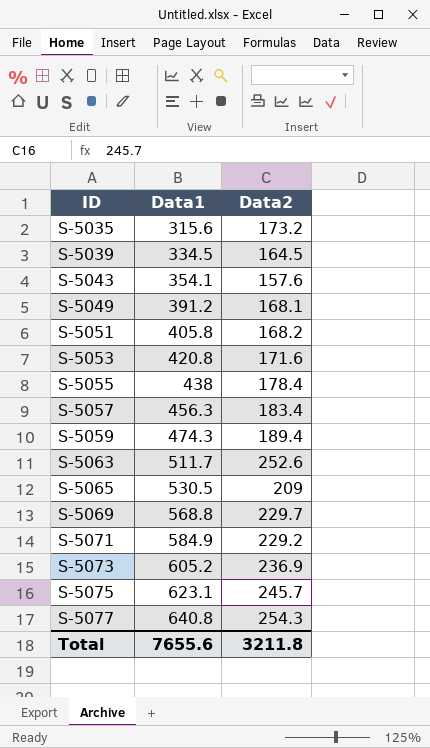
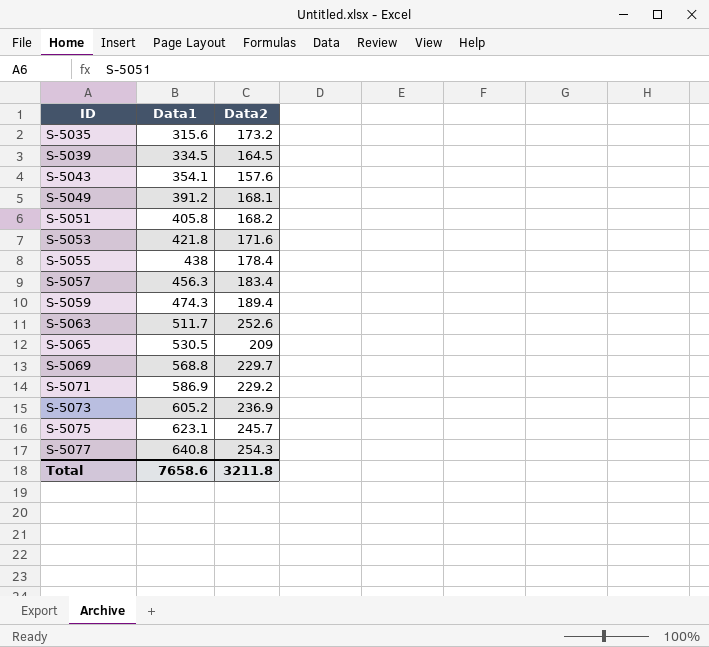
S-5053 | Data1: 420.8 -> 421.8
S-5071 | Data1: 584.9 -> 586.9
Total | Data1: 7655.6 -> 7658.6

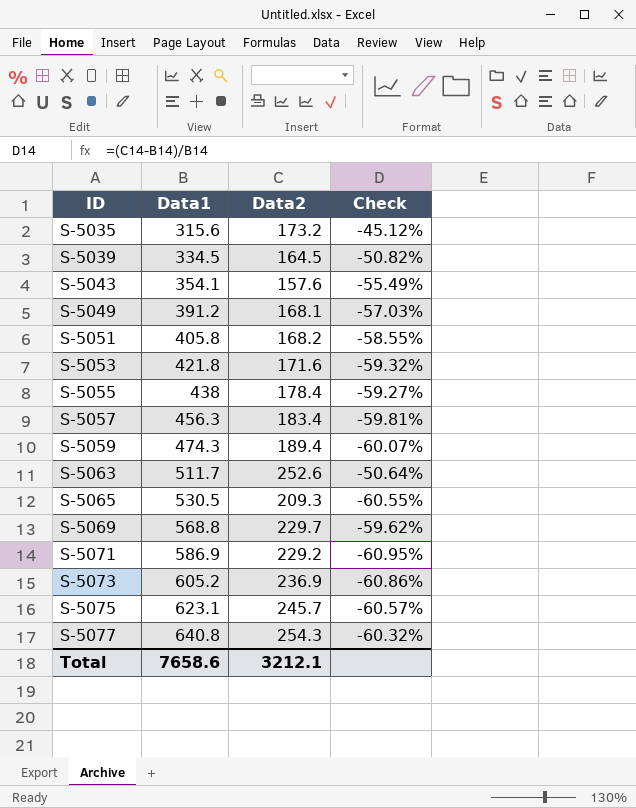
column Check | formula: none -> ([Data2] - [Data1]) / [Data1]
S-5065 | Data2: 209 -> 209.3
Total | Data2: 3211.8 -> 3212.1

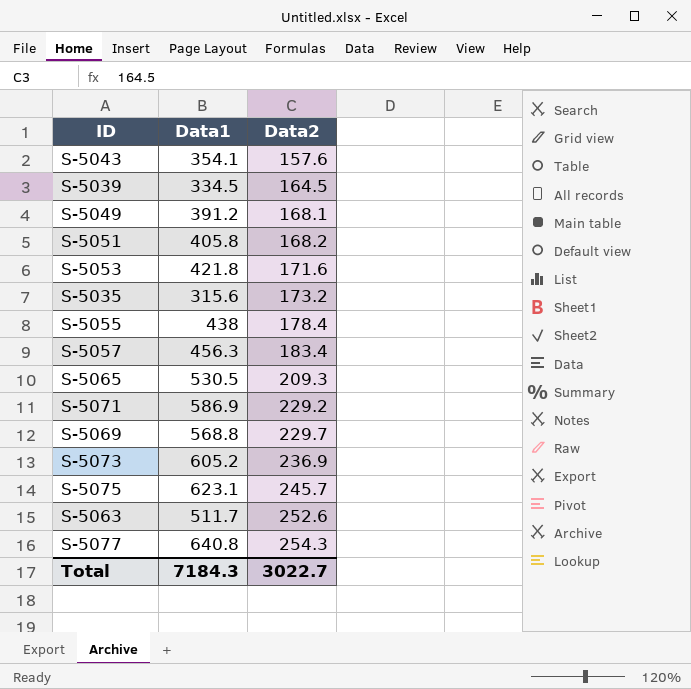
row order: ID ascending -> Data2 ascending
column Check | formula: ([Data2] - [Data1]) / [Data1] -> none
row S-5059: 474.3 | 189.4 | -60.07% -> none
Total | Data1: 7658.6 -> 7184.3
Total | Data2: 3212.1 -> 3022.7

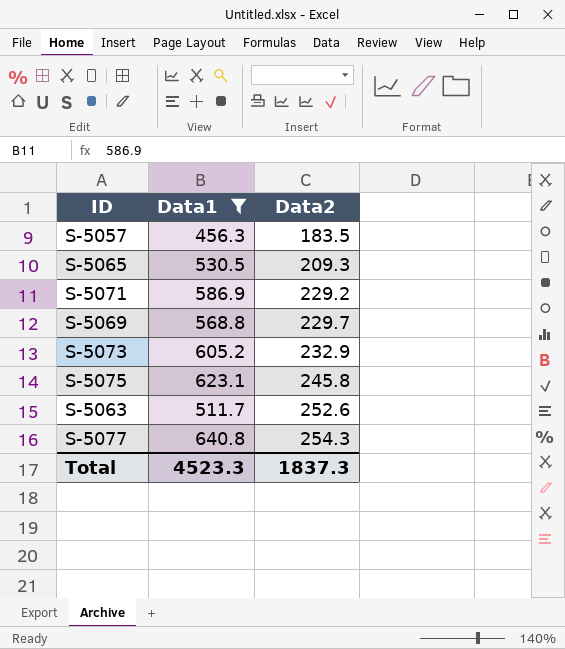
filter: none -> Data1 >= 456.3
S-5057 | Data2: 183.4 -> 183.5
S-5073 | Data2: 236.9 -> 232.9
S-5075 | Data2: 245.7 -> 245.8
Total | Data1: 7184.3 -> 4523.3
Total | Data2: 3022.7 -> 1837.3

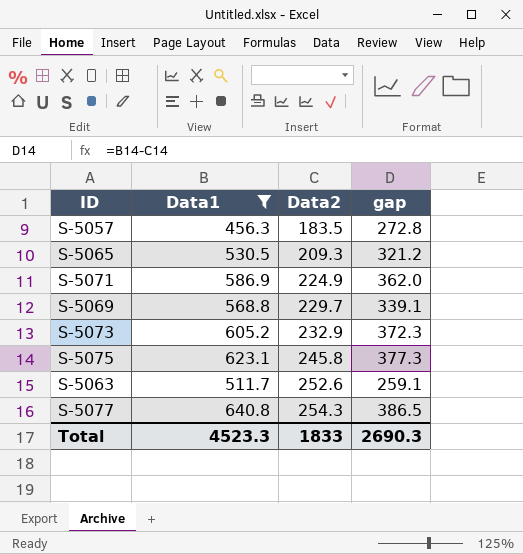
column gap | formula: none -> [Data1] - [Data2]
S-5071 | Data2: 229.2 -> 224.9
Total | Data2: 1837.3 -> 1833

